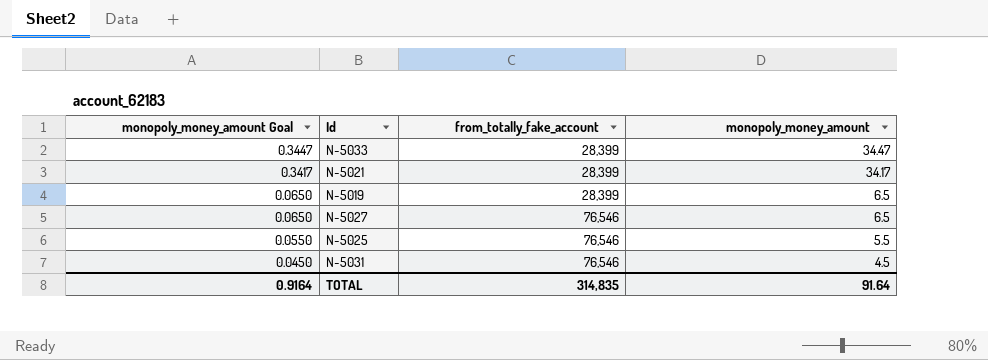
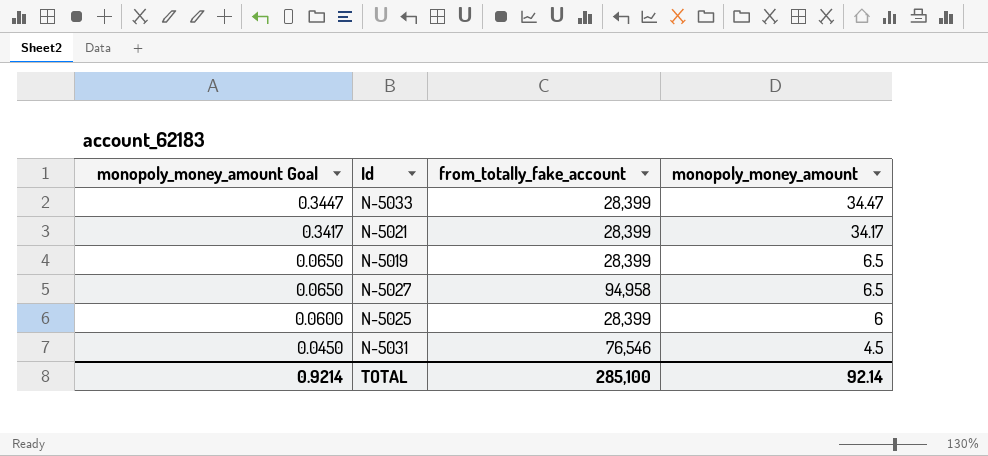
N-5027 | from_totally_fake_account: 76,546 -> 94,958
N-5025 | monopoly_money_amount Goal: 0.0550 -> 0.0600
N-5025 | from_totally_fake_account: 76,546 -> 28,399
N-5025 | monopoly_money_amount: 5.5 -> 6
TOTAL | monopoly_money_amount Goal: 0.9164 -> 0.9214
TOTAL | from_totally_fake_account: 314,835 -> 285,100
TOTAL | monopoly_money_amount: 91.64 -> 92.14

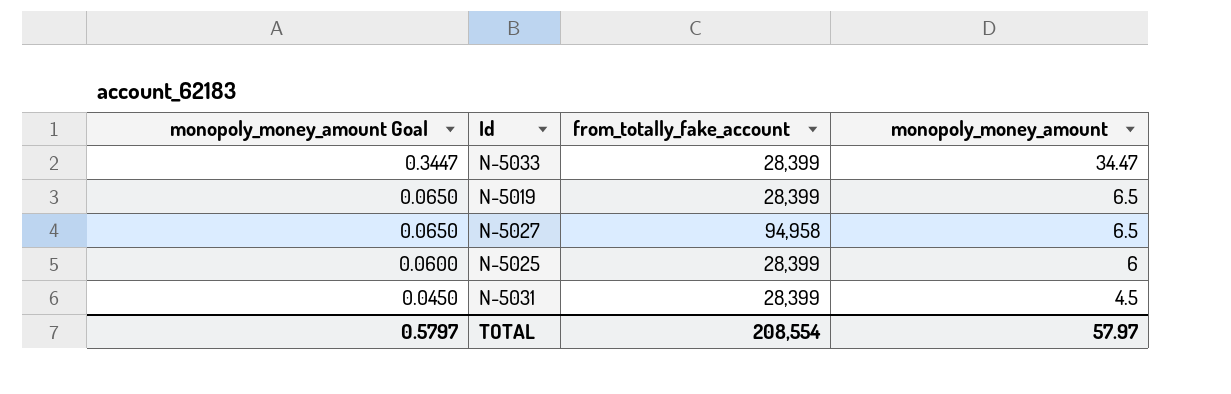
row N-5021: 0.3417 | 28,399 | 34.17 -> none
N-5031 | from_totally_fake_account: 76,546 -> 28,399
TOTAL | monopoly_money_amount Goal: 0.9214 -> 0.5797
TOTAL | from_totally_fake_account: 285,100 -> 208,554
TOTAL | monopoly_money_amount: 92.14 -> 57.97

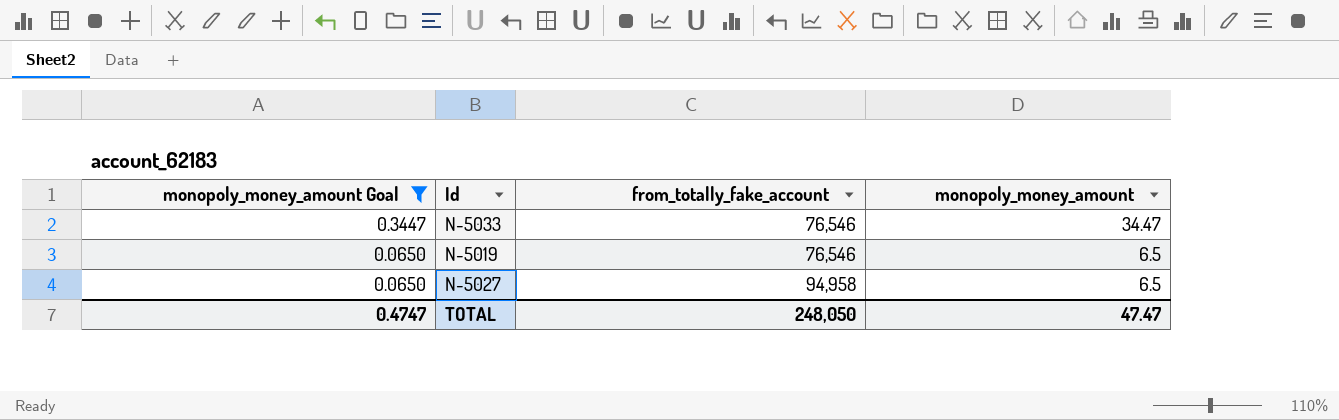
filter: none -> monopoly_money_amount Goal >= 0.0650
N-5033 | from_totally_fake_account: 28,399 -> 76,546
N-5019 | from_totally_fake_account: 28,399 -> 76,546
TOTAL | monopoly_money_amount Goal: 0.5797 -> 0.4747
TOTAL | from_totally_fake_account: 208,554 -> 248,050
TOTAL | monopoly_money_amount: 57.97 -> 47.47

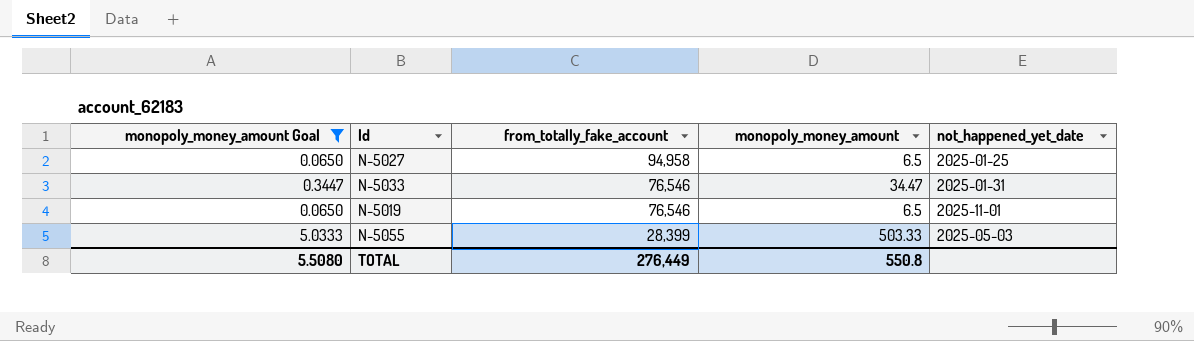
row order: monopoly_money_amount Goal descending -> from_totally_fake_account descending
column not_happened_yet_date | position: none -> 5
row N-5055: none -> 5.0333 | 28,399 | 503.33 | 2025-05-03
TOTAL | monopoly_money_amount Goal: 0.4747 -> 5.5080
TOTAL | from_totally_fake_account: 248,050 -> 276,449
TOTAL | monopoly_money_amount: 47.47 -> 550.8

